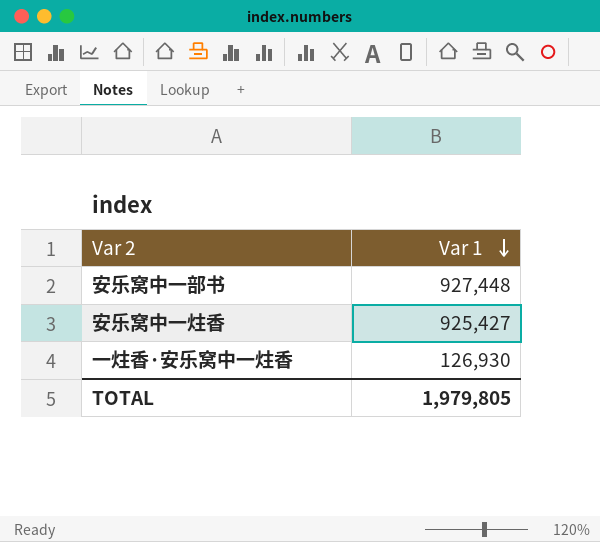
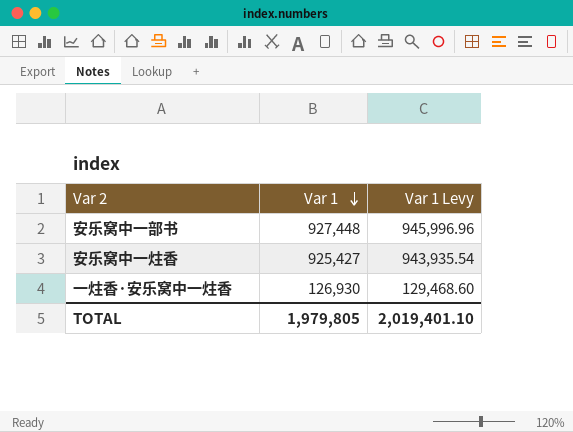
column Var 1 Levy | formula: none -> [Var 1] * 1.02

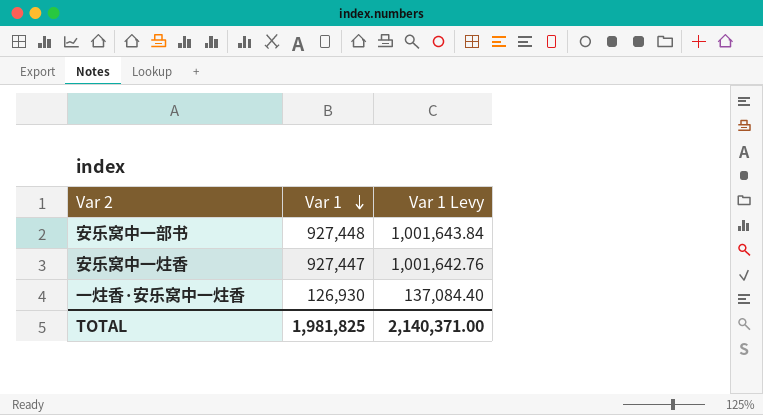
column Var 1 Levy | formula: [Var 1] * 1.02 -> [Var 1] * 1.08
安乐窝中一炷香 | Var 1: 925,427 -> 927,447
TOTAL | Var 1: 1,979,805 -> 1,981,825
TOTAL | Var 1 Levy: 2,019,401.10 -> 2,140,371.00

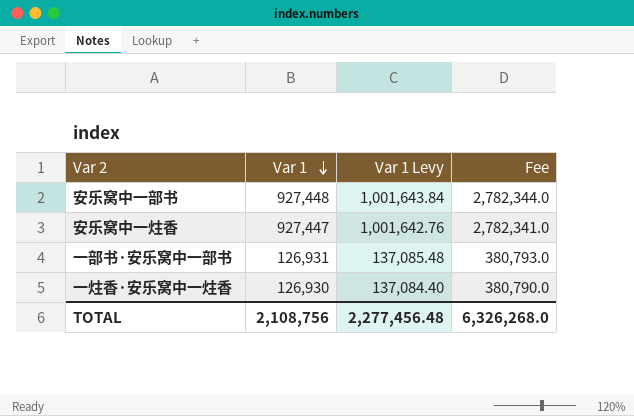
column Fee | formula: none -> [Var 1] * 3
row 一部书·安乐窝中一部书: none -> 126,931 | 137,085.48 | 380,793.0
TOTAL | Var 1: 1,981,825 -> 2,108,756
TOTAL | Var 1 Levy: 2,140,371.00 -> 2,277,456.48

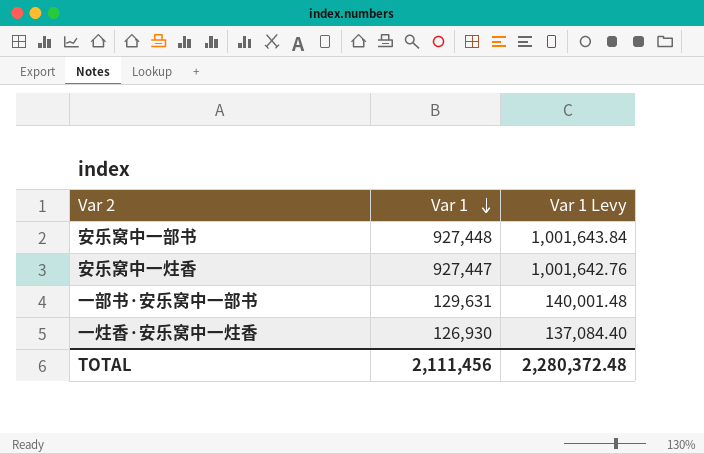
column Fee | formula: [Var 1] * 3 -> none
一部书·安乐窝中一部书 | Var 1: 126,931 -> 129,631
一部书·安乐窝中一部书 | Var 1 Levy: 137,085.48 -> 140,001.48
TOTAL | Var 1: 2,108,756 -> 2,111,456
TOTAL | Var 1 Levy: 2,277,456.48 -> 2,280,372.48

